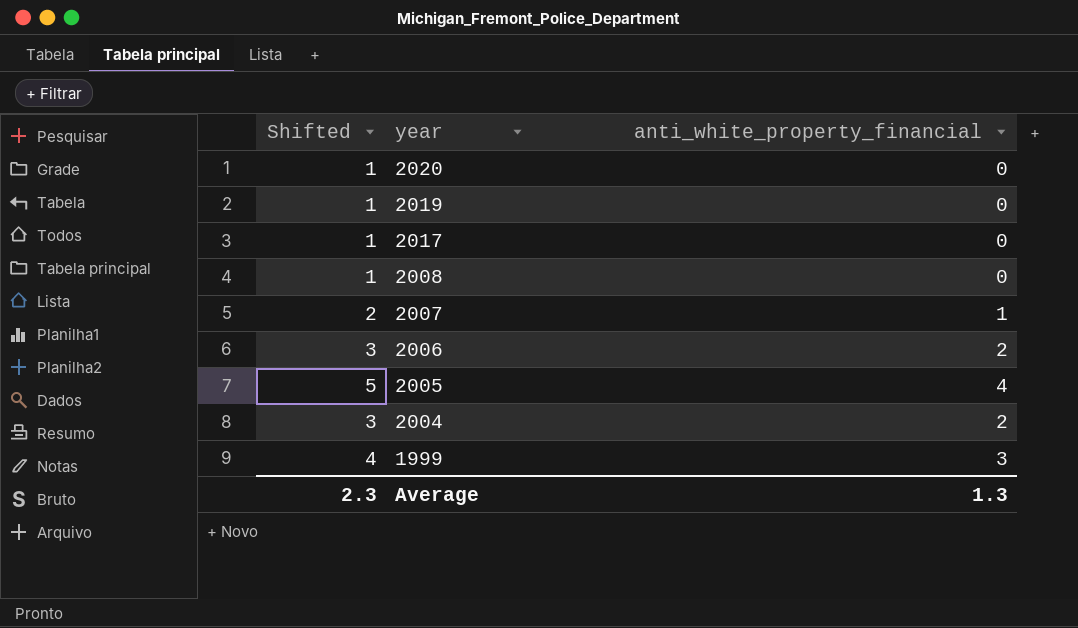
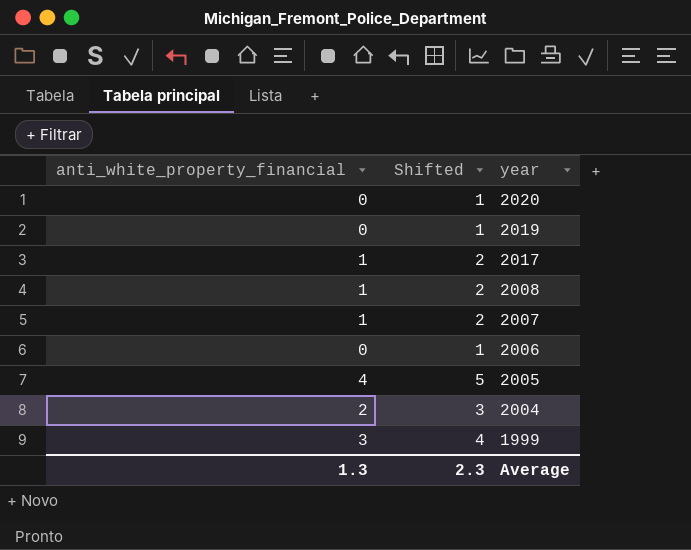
column anti_white_property_financial | position: 3 -> 1
2017 | anti_white_property_financial: 0 -> 1
2017 | Shifted: 1 -> 2
2008 | anti_white_property_financial: 0 -> 1
2008 | Shifted: 1 -> 2
2006 | anti_white_property_financial: 2 -> 0
2006 | Shifted: 3 -> 1

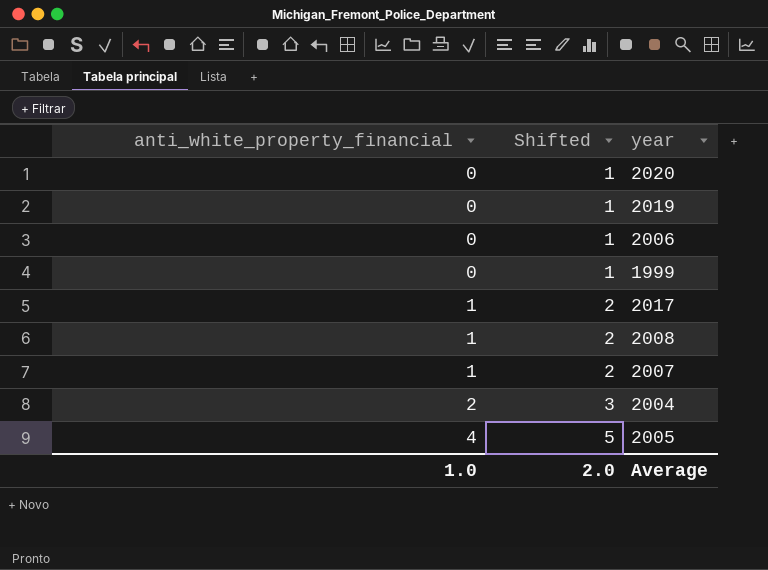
row order: year descending -> anti_white_property_financial ascending
1999 | anti_white_property_financial: 3 -> 0
1999 | Shifted: 4 -> 1
Average | anti_white_property_financial: 1.3 -> 1.0
Average | Shifted: 2.3 -> 2.0

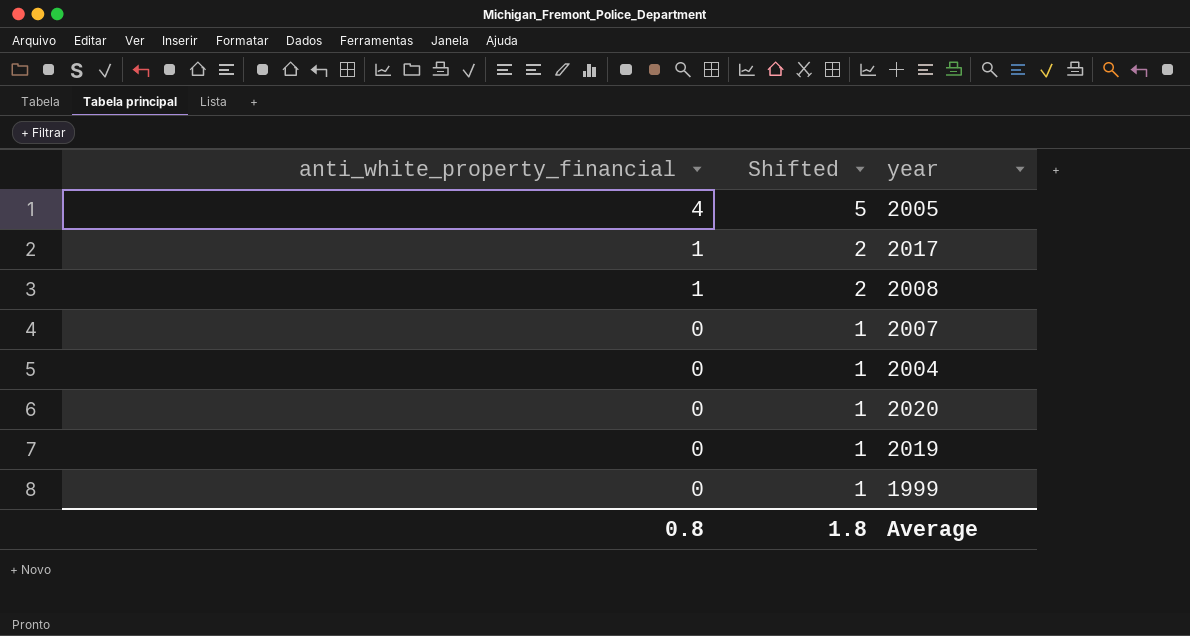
row order: anti_white_property_financial ascending -> anti_white_property_financial descending
row 2006: 0 | 1 -> none
2007 | anti_white_property_financial: 1 -> 0
2007 | Shifted: 2 -> 1
2004 | anti_white_property_financial: 2 -> 0
2004 | Shifted: 3 -> 1
Average | anti_white_property_financial: 1.0 -> 0.8
Average | Shifted: 2.0 -> 1.8

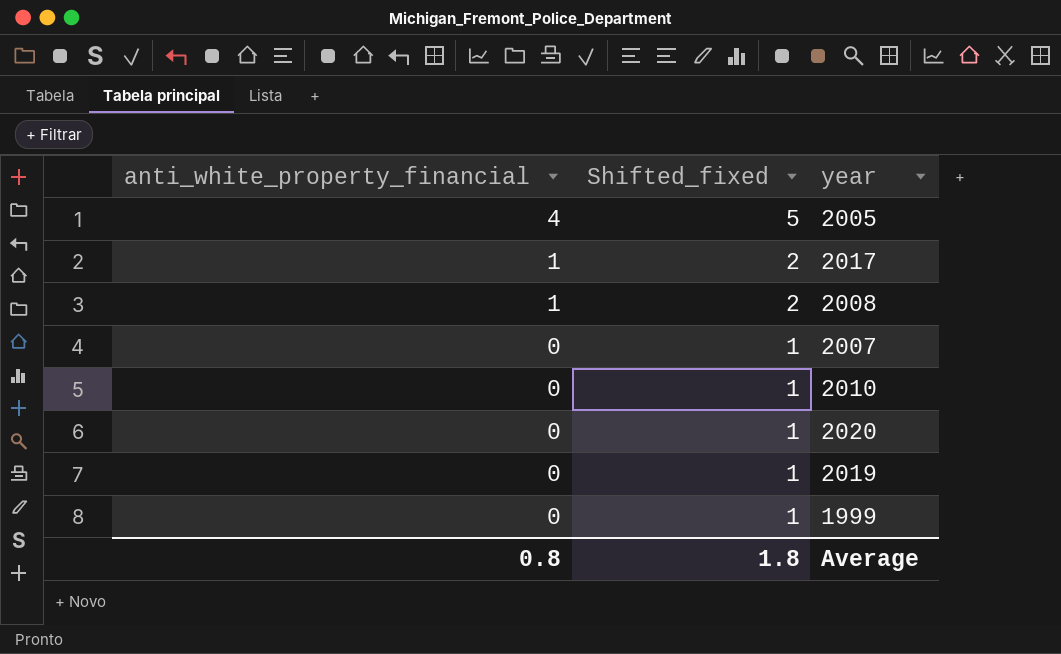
column name: Shifted -> Shifted_fixed
row 2004: 0 | 1 -> none
row 2010: none -> 0 | 1

